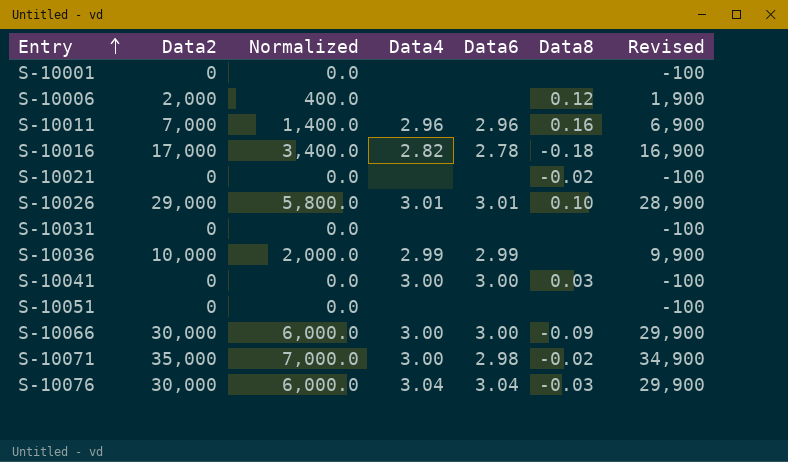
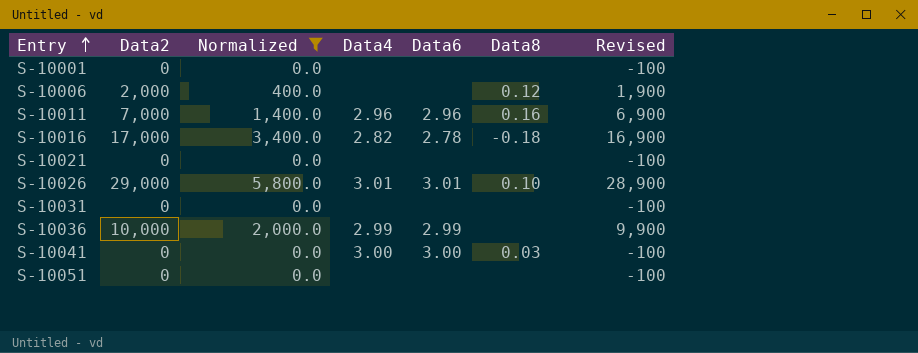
filter: none -> Normalized <= 5,800.0
S-10021 | Data8: -0.02 -> none

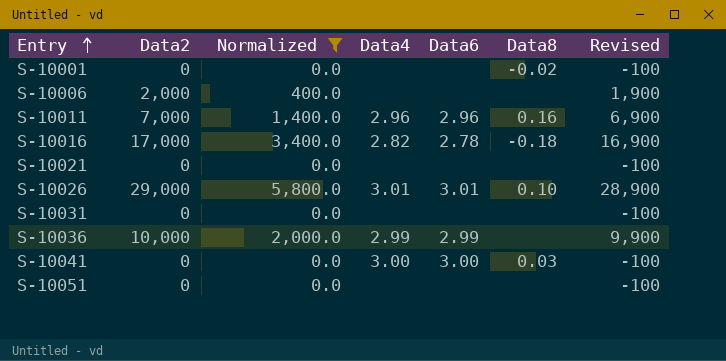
S-10001 | Data8: none -> -0.02
S-10006 | Data8: 0.12 -> none

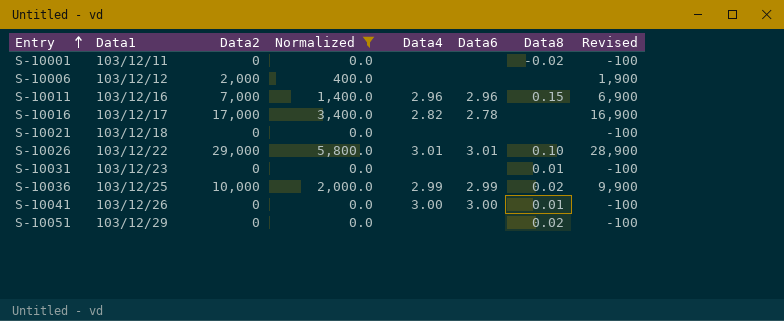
column Data1 | position: none -> 2
S-10011 | Data8: 0.16 -> 0.15
S-10016 | Data8: -0.18 -> none
S-10031 | Data8: none -> 0.01
S-10036 | Data8: none -> 0.02
S-10041 | Data8: 0.03 -> 0.01
S-10051 | Data8: none -> 0.02

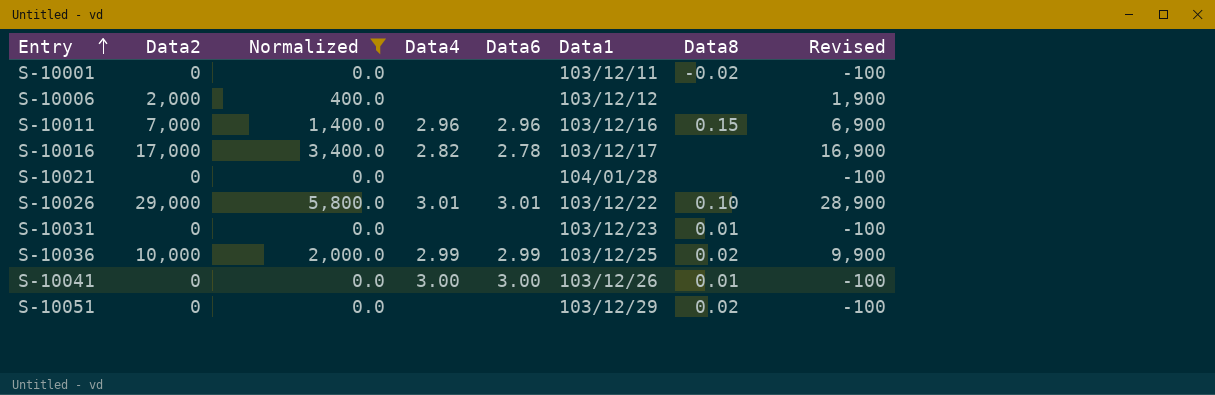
column Data1 | position: 2 -> 6
S-10021 | Data1: 103/12/18 -> 104/01/28

